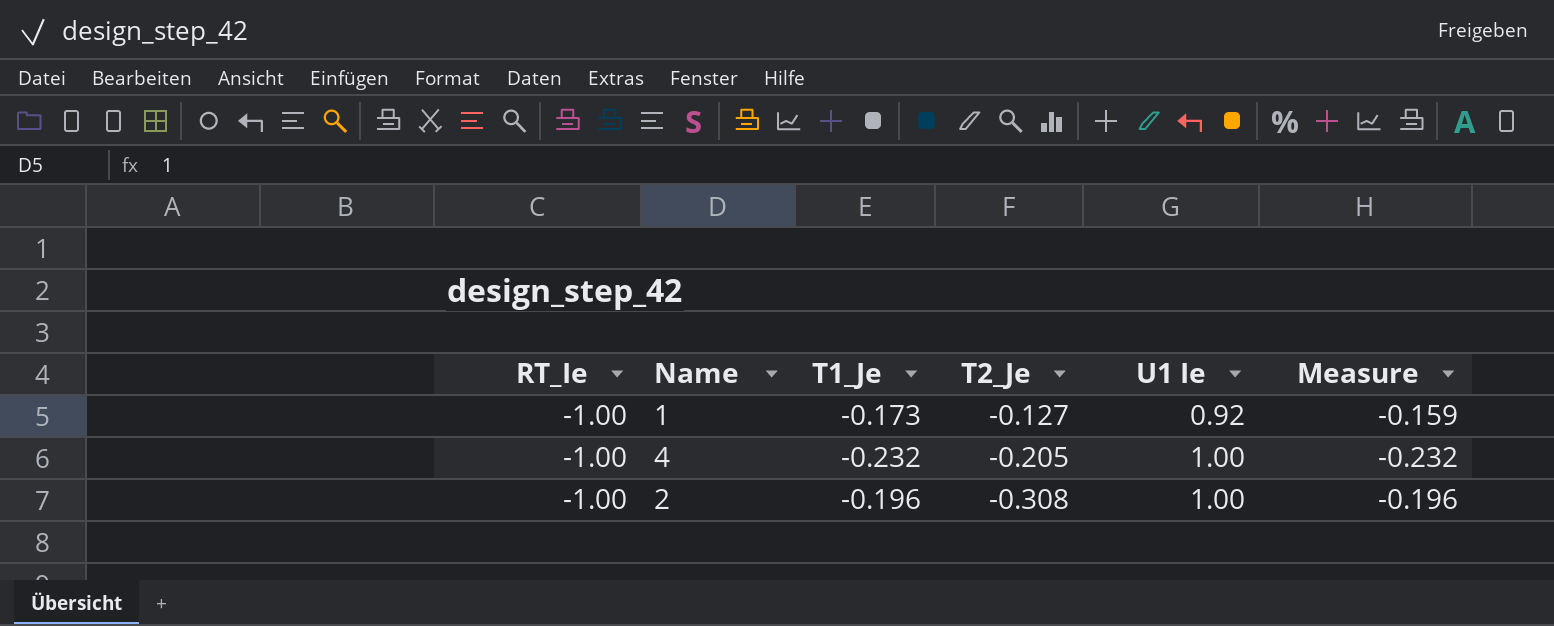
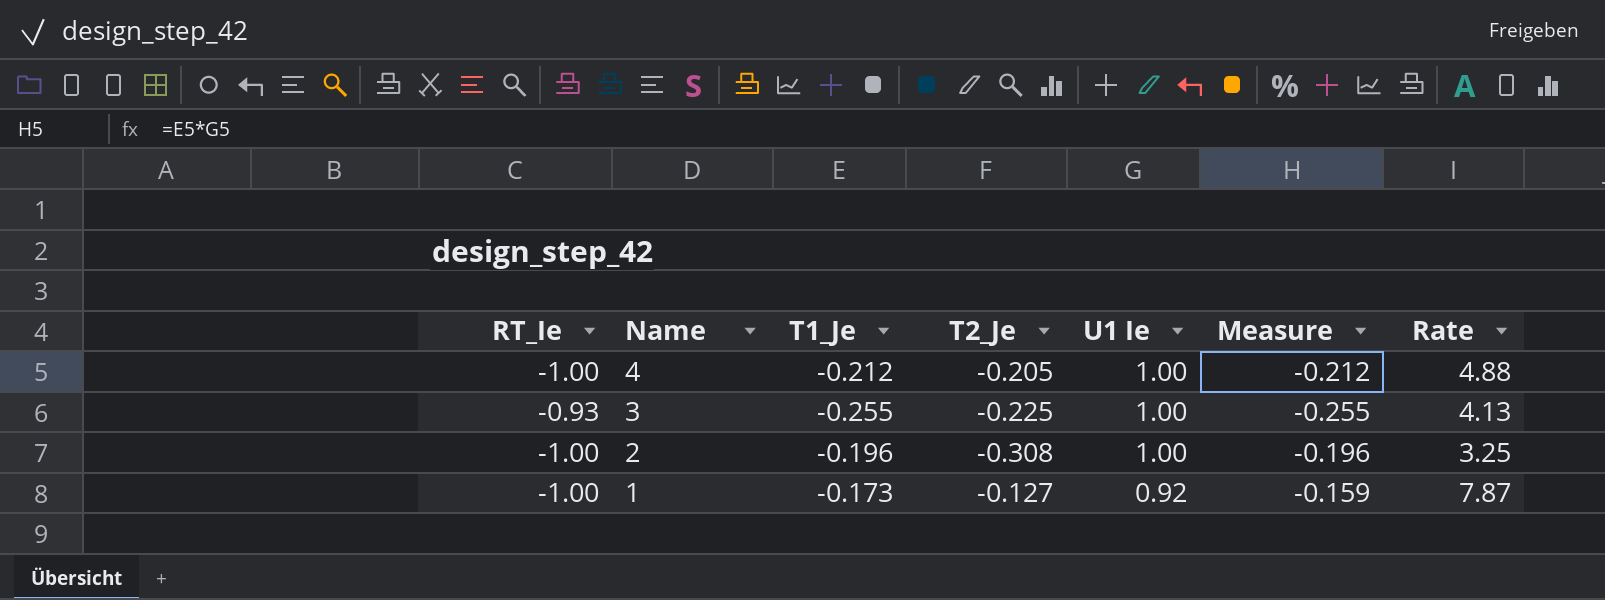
row order: T2_Je descending -> Name descending
column Rate | formula: none -> [RT_Ie] / [T2_Je]
4 | T1_Je: -0.232 -> -0.212
4 | Measure: -0.232 -> -0.212
row 3: none -> -0.93 | -0.255 | -0.225 | 1.00 | -0.255 | 4.13

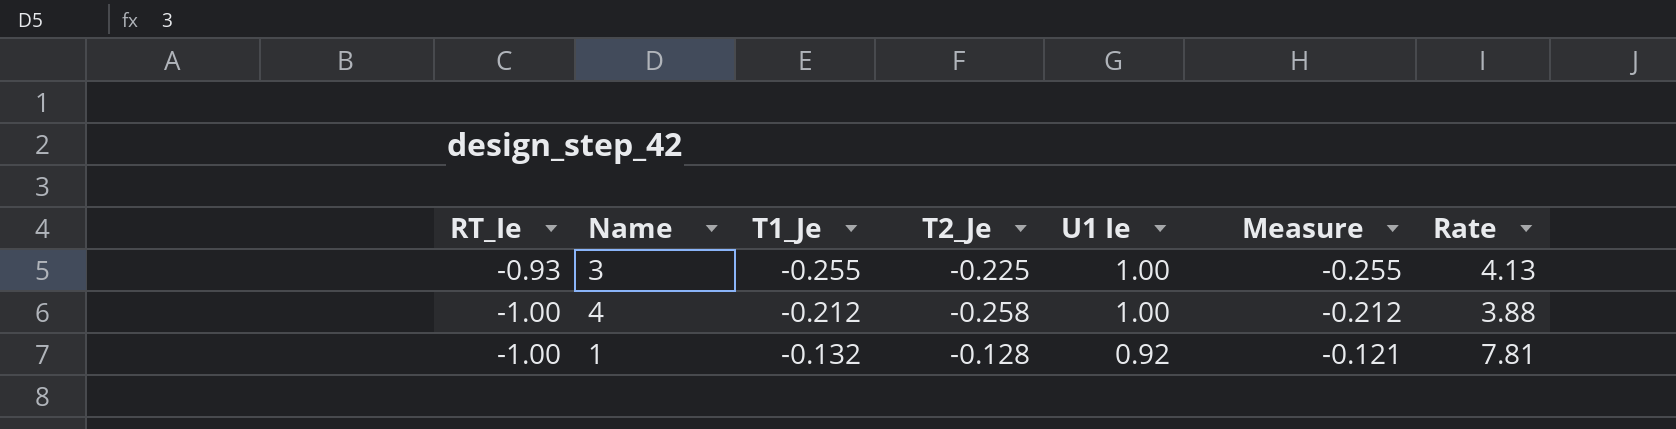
row order: Name descending -> RT_Ie descending
row 2: -1.00 | -0.196 | -0.308 | 1.00 | -0.196 | 3.25 -> none
4 | T2_Je: -0.205 -> -0.258
4 | Rate: 4.88 -> 3.88
1 | T1_Je: -0.173 -> -0.132
1 | T2_Je: -0.127 -> -0.128
1 | Measure: -0.159 -> -0.121
1 | Rate: 7.87 -> 7.81

